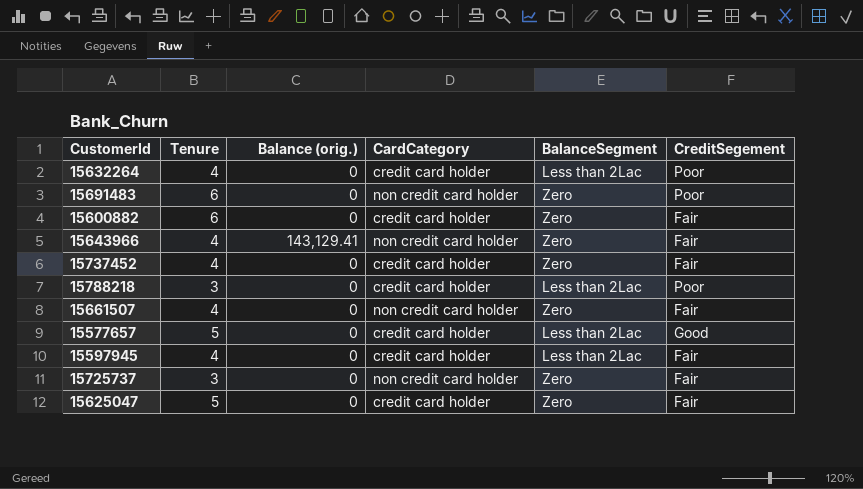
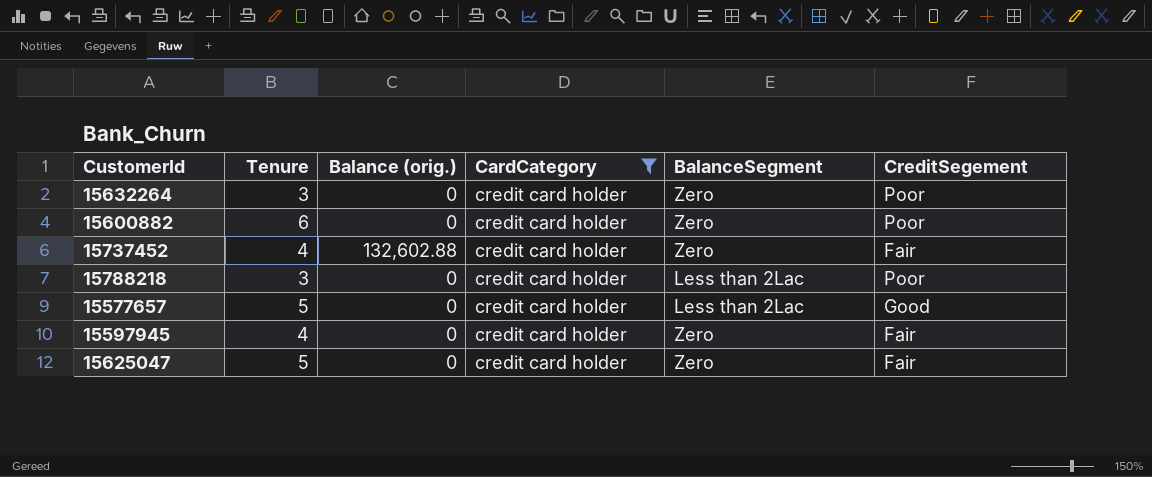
filter: none -> CardCategory = credit card holder
15632264 | Tenure: 4 -> 3
15632264 | BalanceSegment: Less than 2Lac -> Zero
15600882 | CreditSegement: Fair -> Poor
15737452 | Balance (orig.): 0 -> 132,602.88
15597945 | BalanceSegment: Less than 2Lac -> Zero

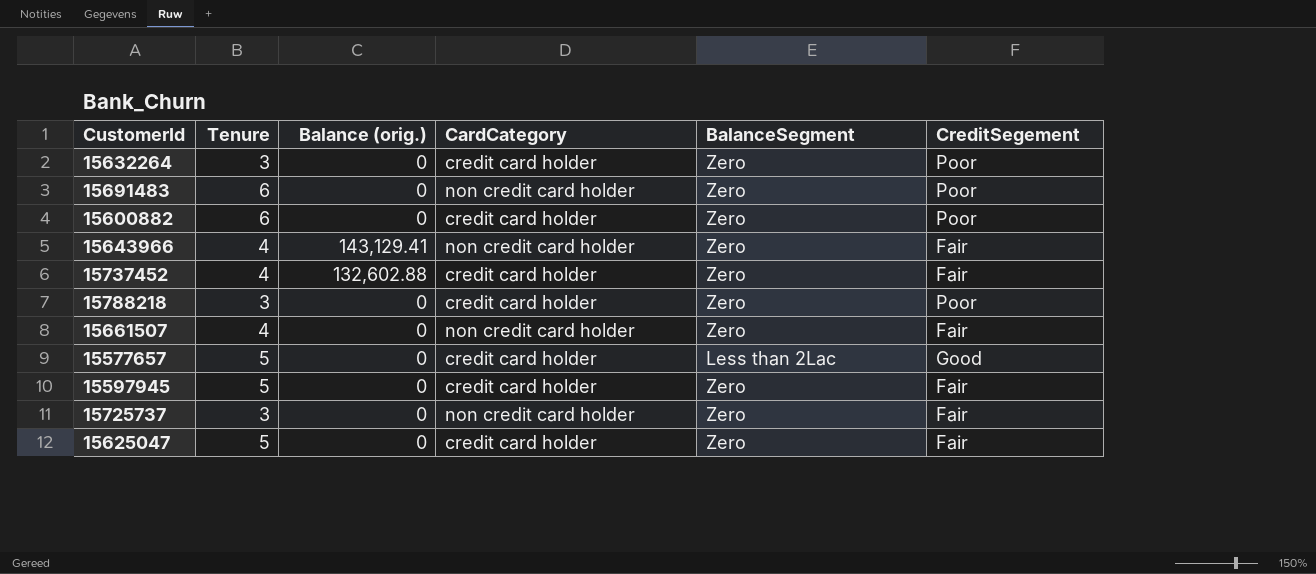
filter: CardCategory = credit card holder -> none
15788218 | BalanceSegment: Less than 2Lac -> Zero
15597945 | Tenure: 4 -> 5

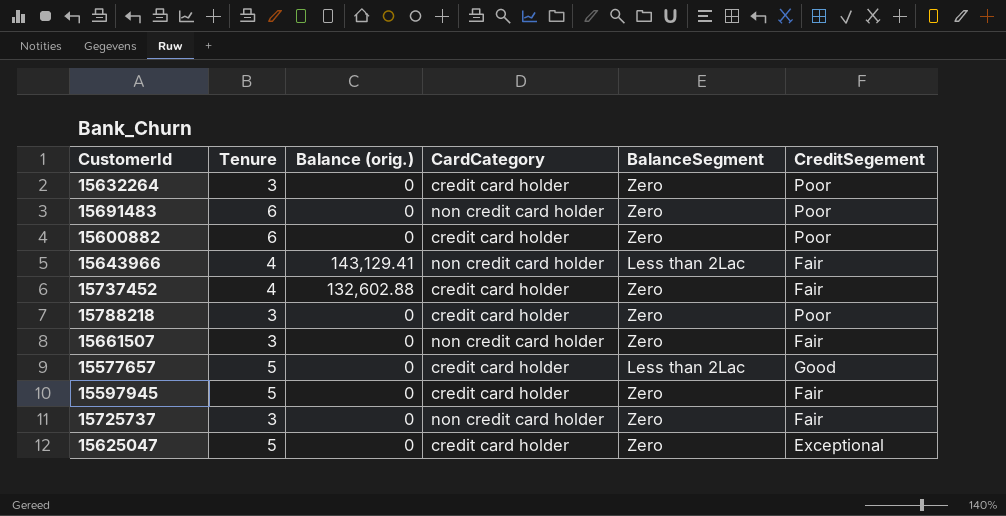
15643966 | BalanceSegment: Zero -> Less than 2Lac
15661507 | Tenure: 4 -> 3
15625047 | CreditSegement: Fair -> Exceptional

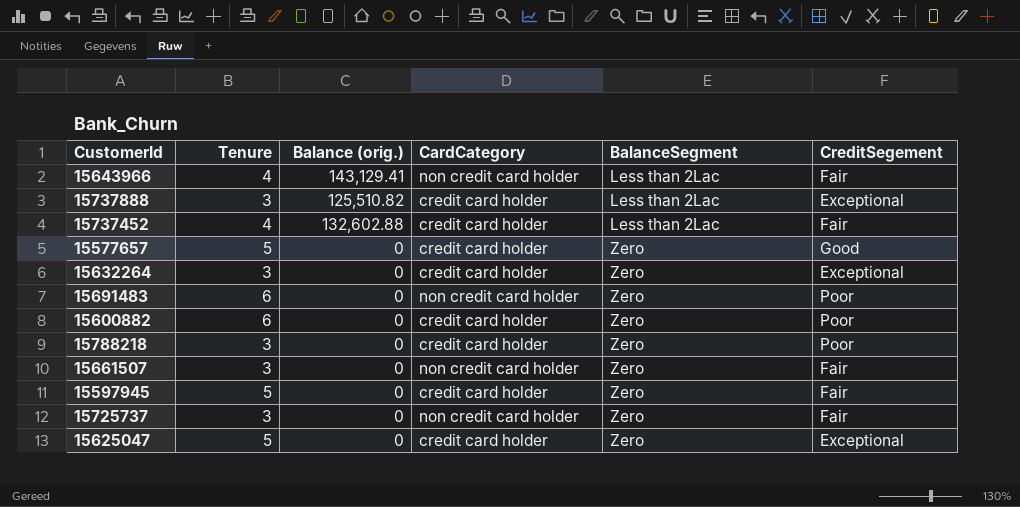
row order: none -> BalanceSegment ascending
row 15737888: none -> 3 | 125,510.82 | credit card holder | Less than 2Lac | Exceptional
15737452 | BalanceSegment: Zero -> Less than 2Lac
15577657 | BalanceSegment: Less than 2Lac -> Zero
15632264 | CreditSegement: Poor -> Exceptional

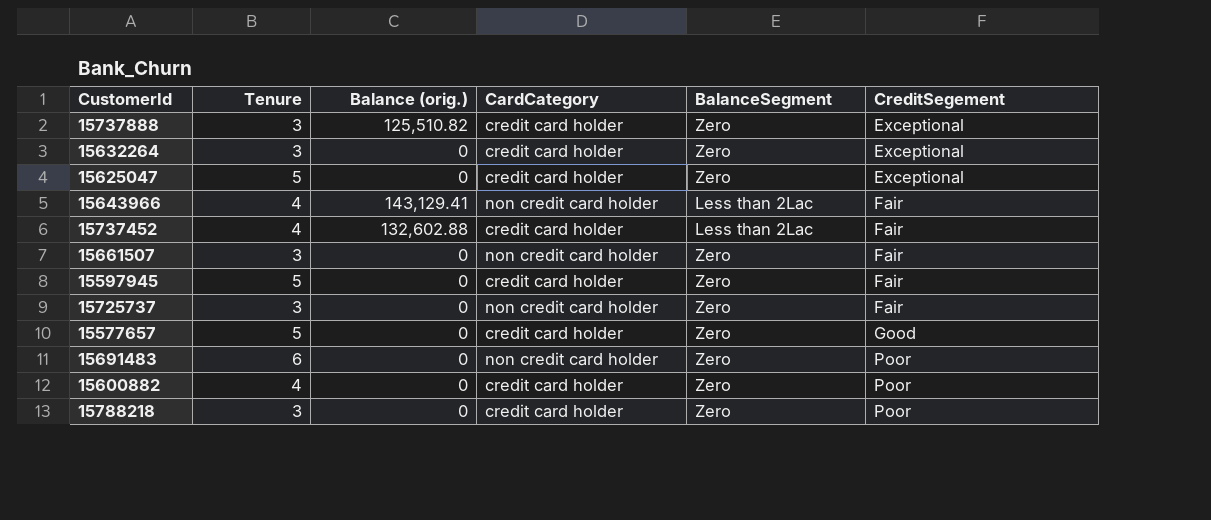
row order: BalanceSegment ascending -> CreditSegement ascending
15737888 | BalanceSegment: Less than 2Lac -> Zero
15600882 | Tenure: 6 -> 4

